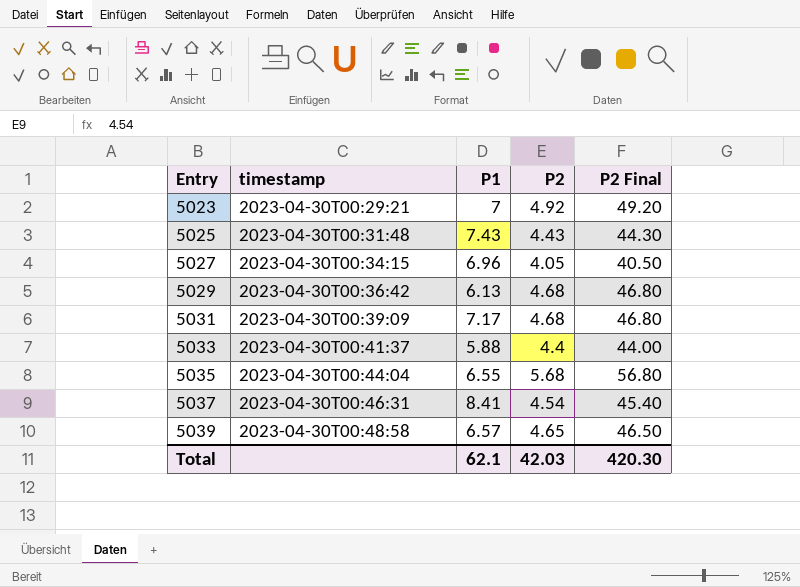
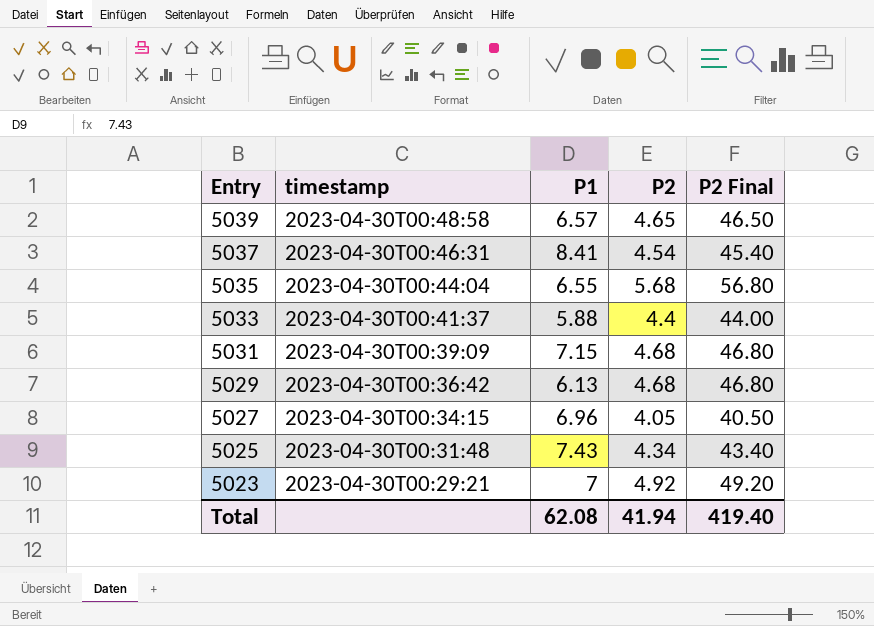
row order: Entry ascending -> Entry descending
5031 | P1: 7.17 -> 7.15
5025 | P2: 4.43 -> 4.34
5025 | P2 Final: 44.30 -> 43.40
Total | P1: 62.1 -> 62.08
Total | P2: 42.03 -> 41.94
Total | P2 Final: 420.30 -> 419.40

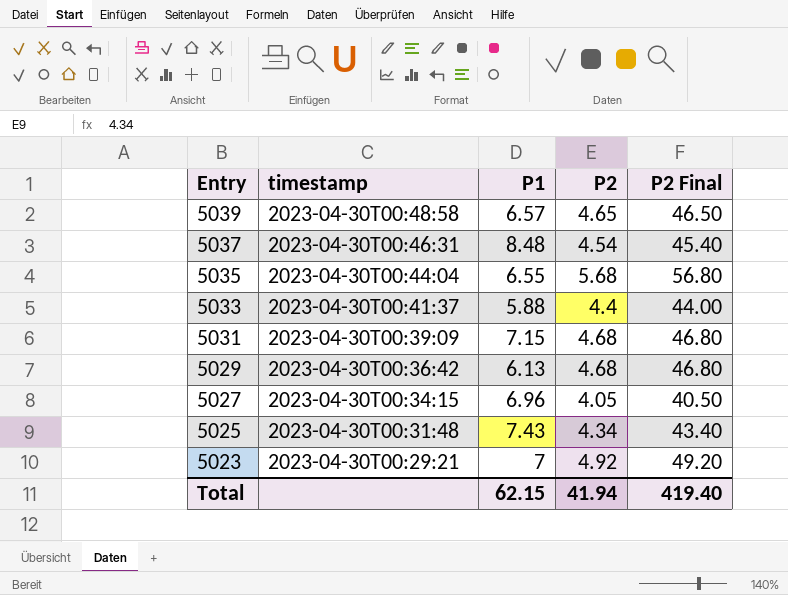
5037 | P1: 8.41 -> 8.48
Total | P1: 62.08 -> 62.15

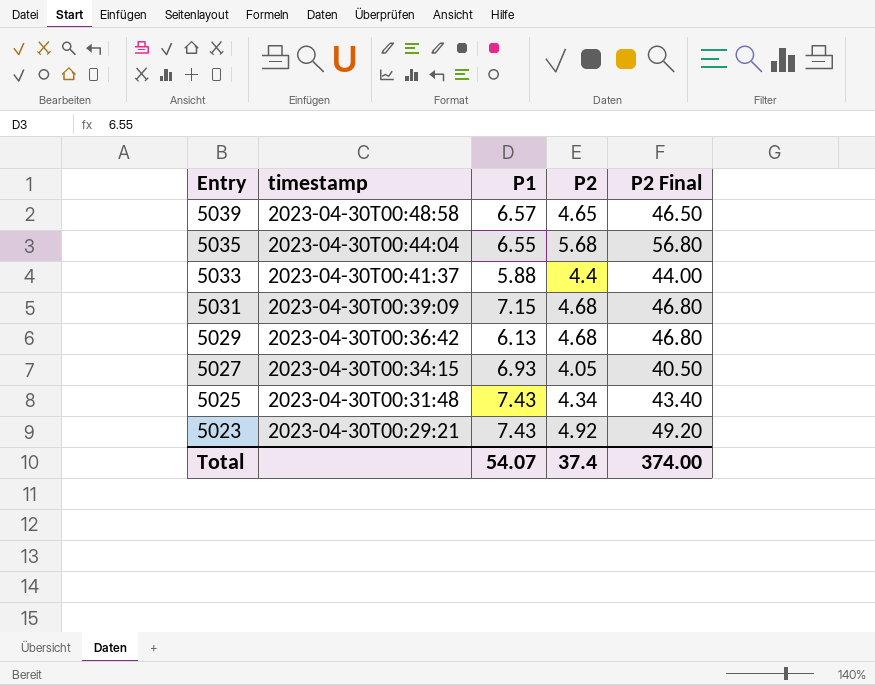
row 5037: 2023-04-30T00:46:31 | 8.48 | 4.54 | 45.40 -> none
5027 | P1: 6.96 -> 6.93
5023 | P1: 7 -> 7.43
Total | P1: 62.15 -> 54.07
Total | P2: 41.94 -> 37.4
Total | P2 Final: 419.40 -> 374.00

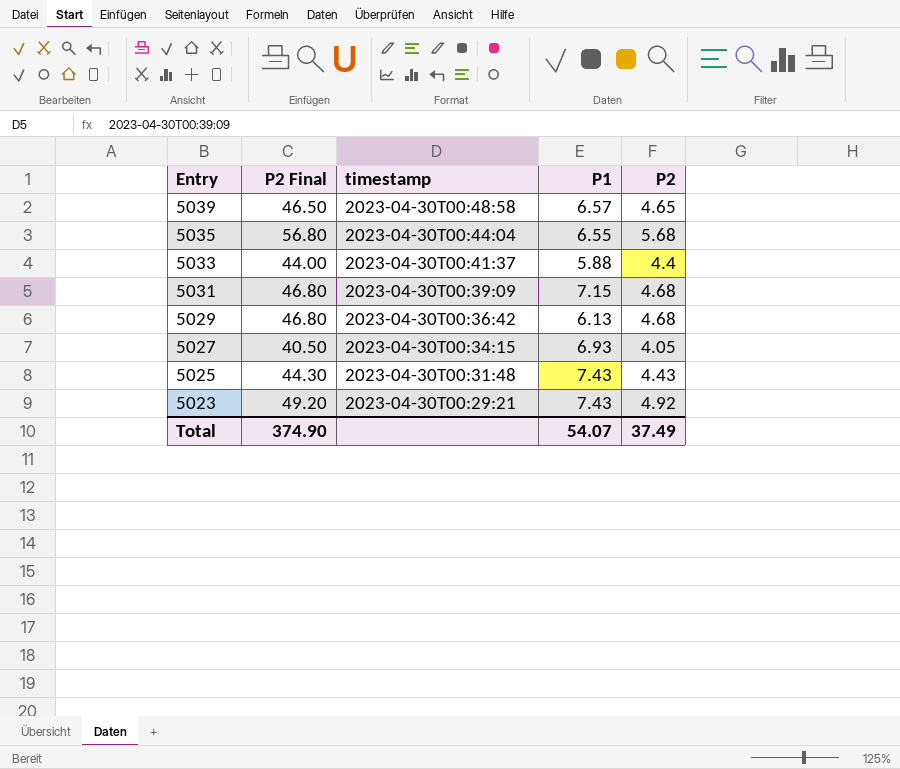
column P2 Final | position: 5 -> 2
5025 | P2 Final: 43.40 -> 44.30
5025 | P2: 4.34 -> 4.43
Total | P2 Final: 374.00 -> 374.90
Total | P2: 37.4 -> 37.49

